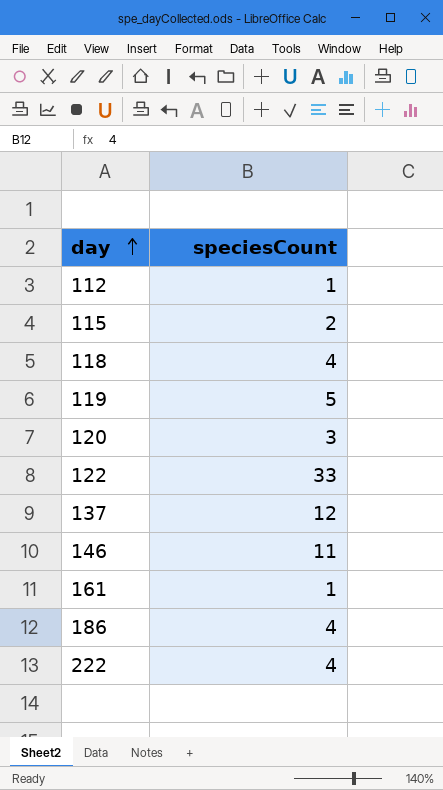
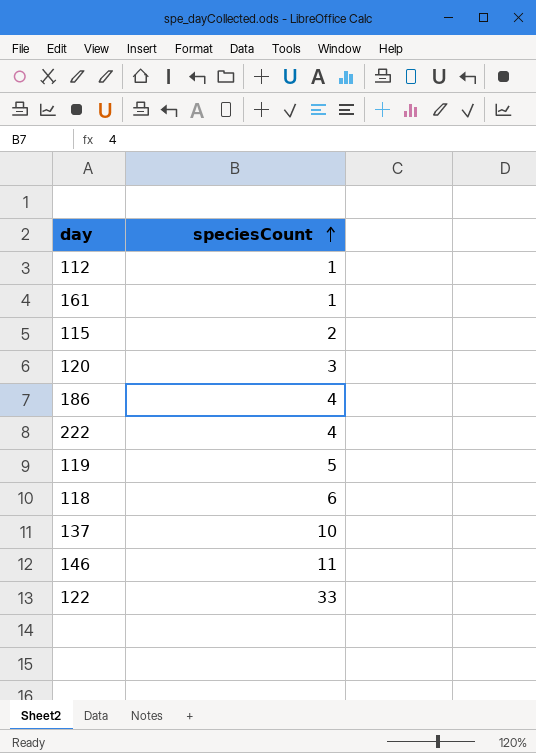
row order: day ascending -> speciesCount ascending
118 | speciesCount: 4 -> 6
137 | speciesCount: 12 -> 10

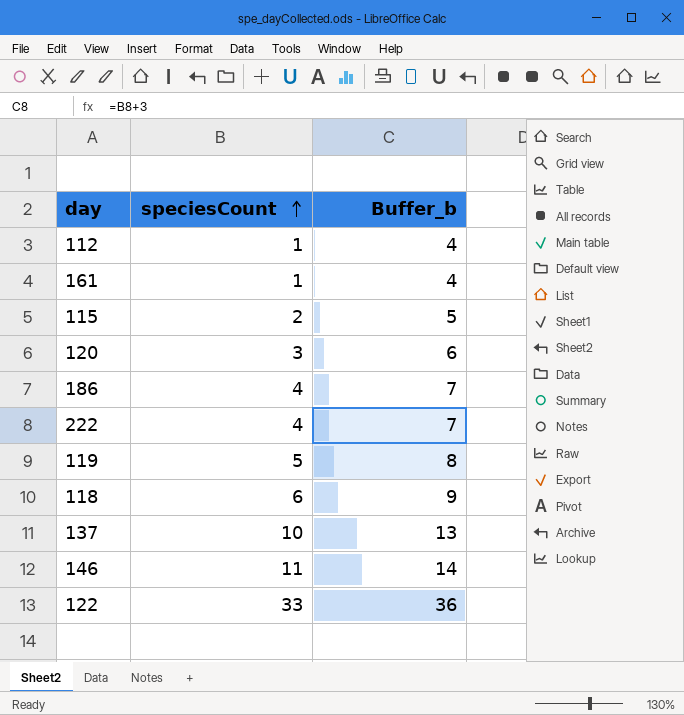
column Buffer_b | formula: none -> [speciesCount] + 3

